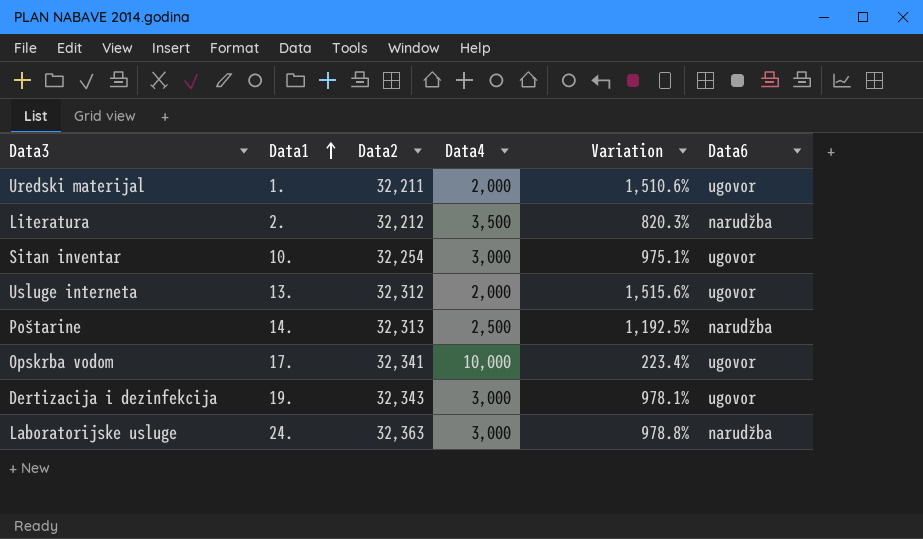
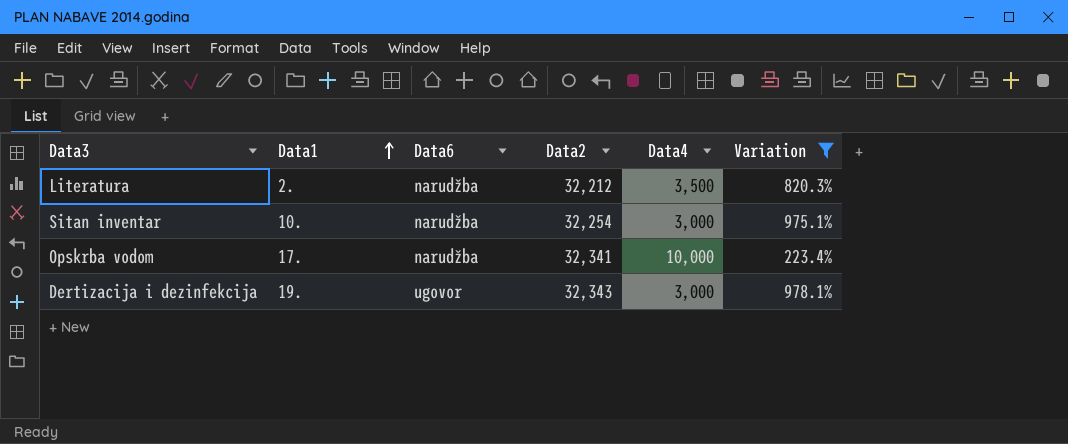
filter: none -> Variation <= 978.1%
column Data6 | position: 6 -> 3
Sitan inventar | Data6: ugovor -> narudžba
Opskrba vodom | Data6: ugovor -> narudžba

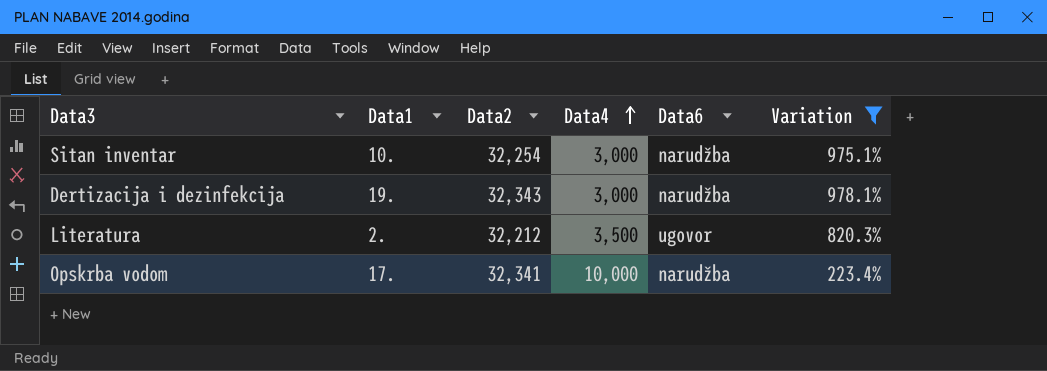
row order: Data1 ascending -> Data4 ascending
column Data6 | position: 3 -> 5
Dertizacija i dezinfekcija | Data6: ugovor -> narudžba
Literatura | Data6: narudžba -> ugovor

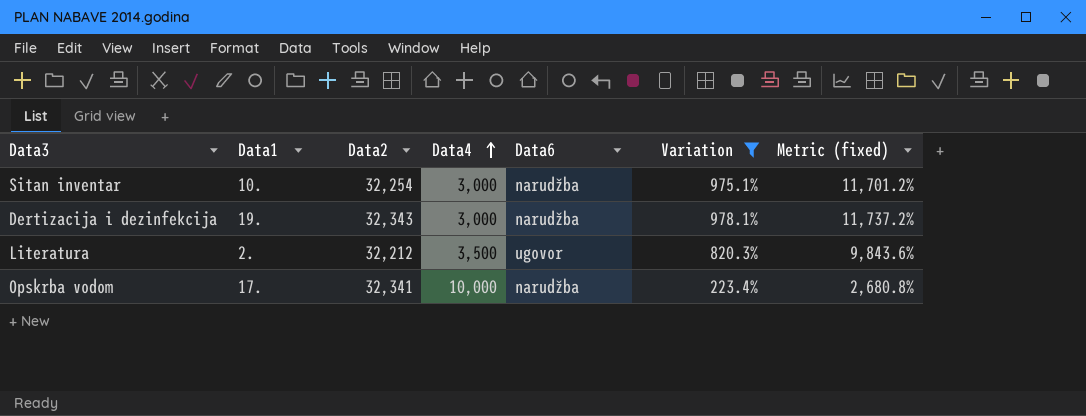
column Metric (fixed) | formula: none -> [Variation] * 12

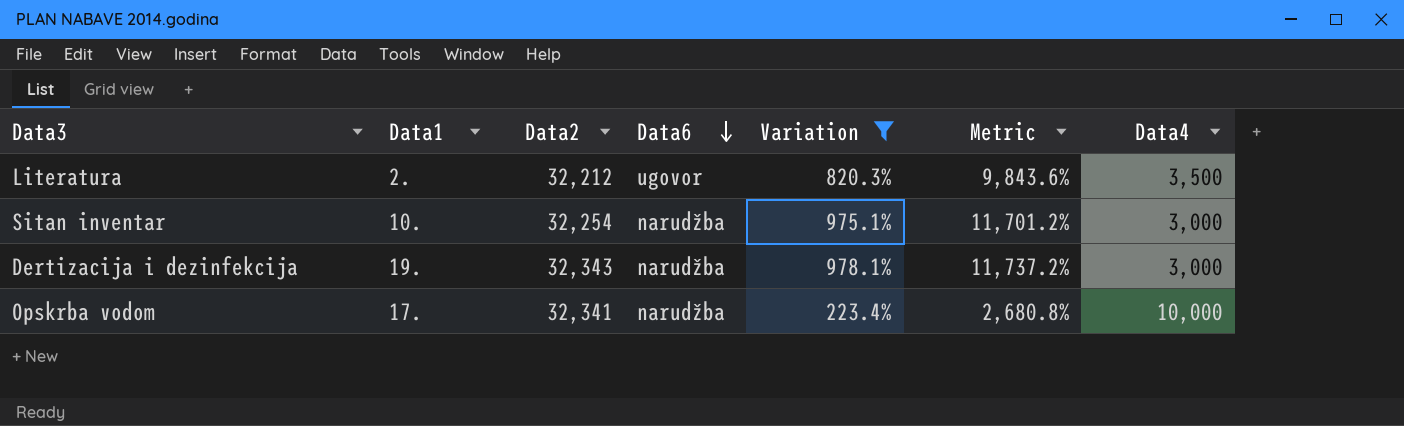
row order: Data4 ascending -> Data6 descending
column name: Metric (fixed) -> Metric
column Data4 | position: 4 -> 7

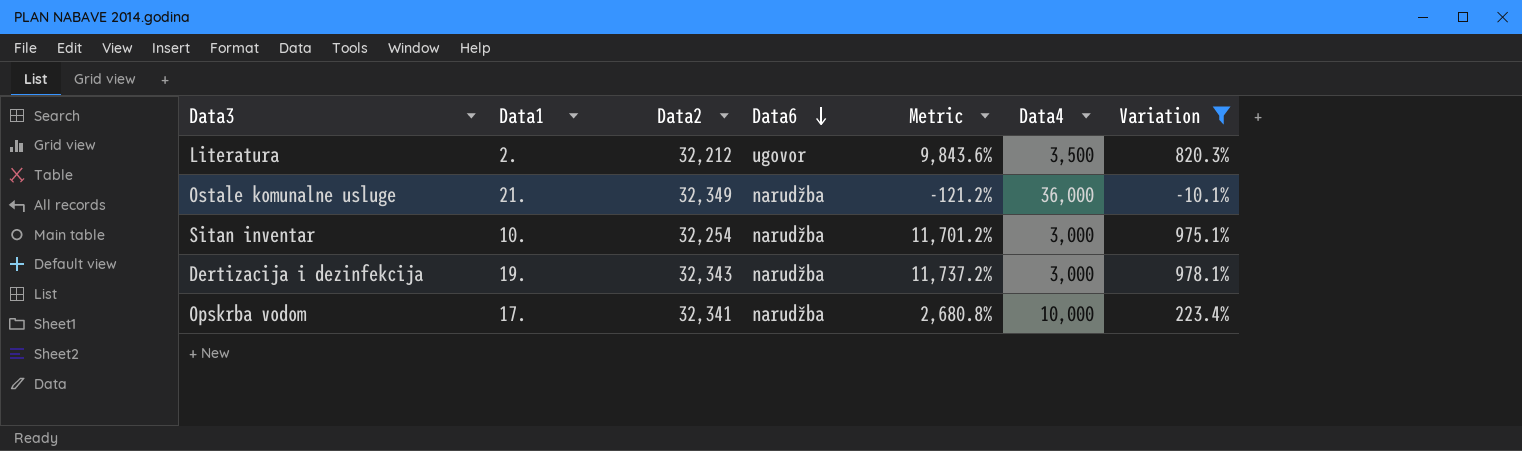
column Variation | position: 5 -> 7
row Ostale komunalne usluge: none -> 21. | 32,349 | narudžba | -121.2% | 36,000 | -10.1%

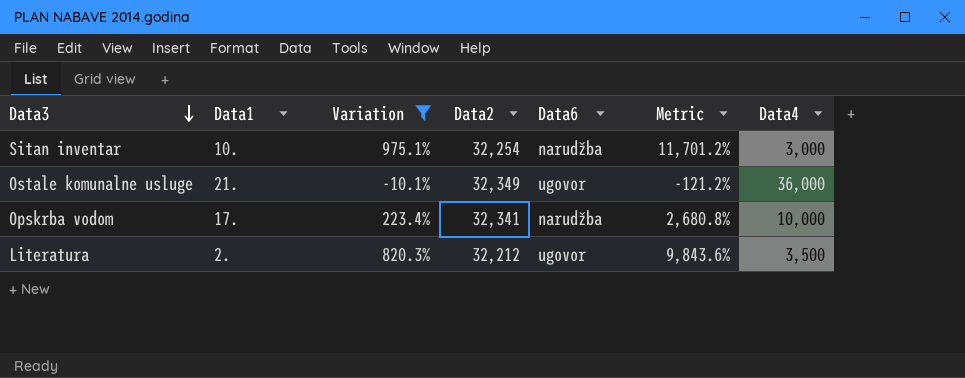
row order: Data6 descending -> Data3 descending
column Variation | position: 7 -> 3
row Dertizacija i dezinfekcija: 19. | 32,343 | narudžba | 11,737.2% | 3,000 | 978.1% -> none
Ostale komunalne usluge | Data6: narudžba -> ugovor

